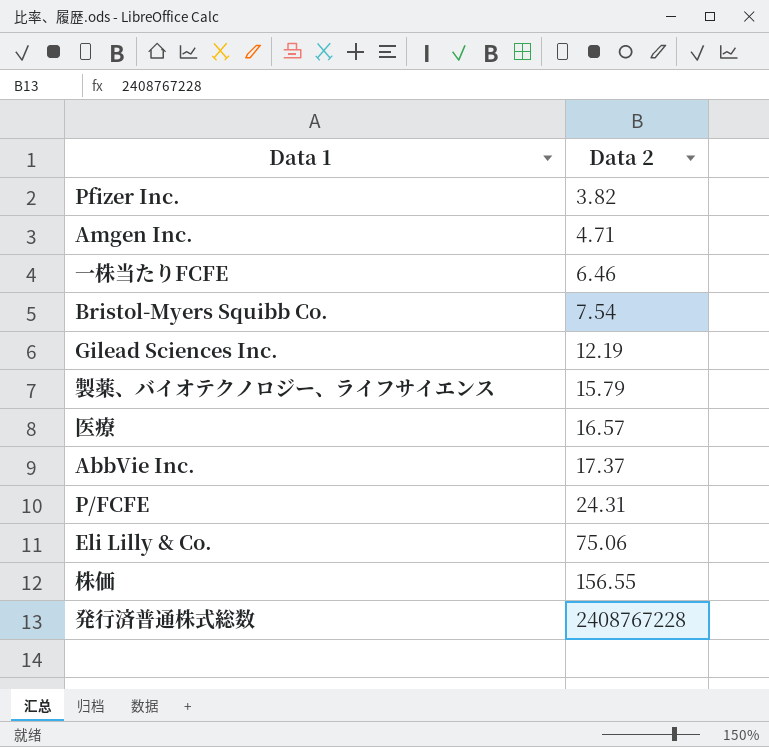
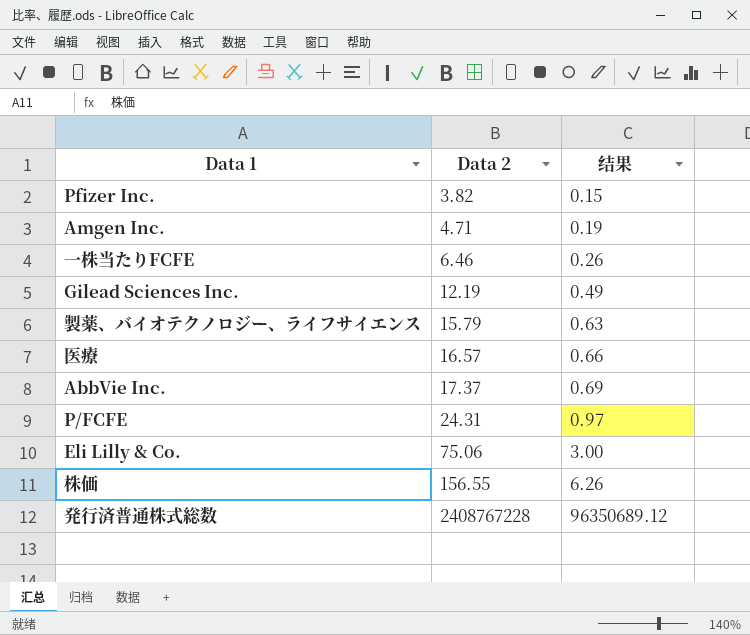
column 结果 | formula: none -> [Data 2] * 0.04
row Bristol-Myers Squibb Co.: 7.54 -> none

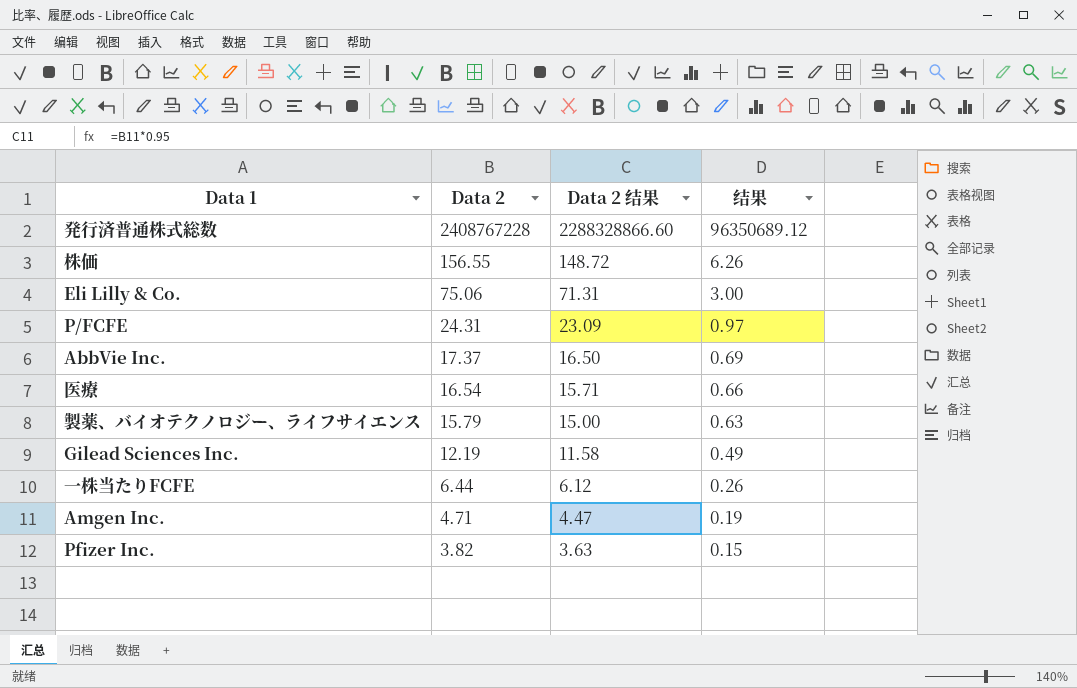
row order: Data 2 ascending -> Data 2 descending
column Data 2 结果 | formula: none -> [Data 2] * 0.95
医療 | Data 2: 16.57 -> 16.54
一株当たりFCFE | Data 2: 6.46 -> 6.44

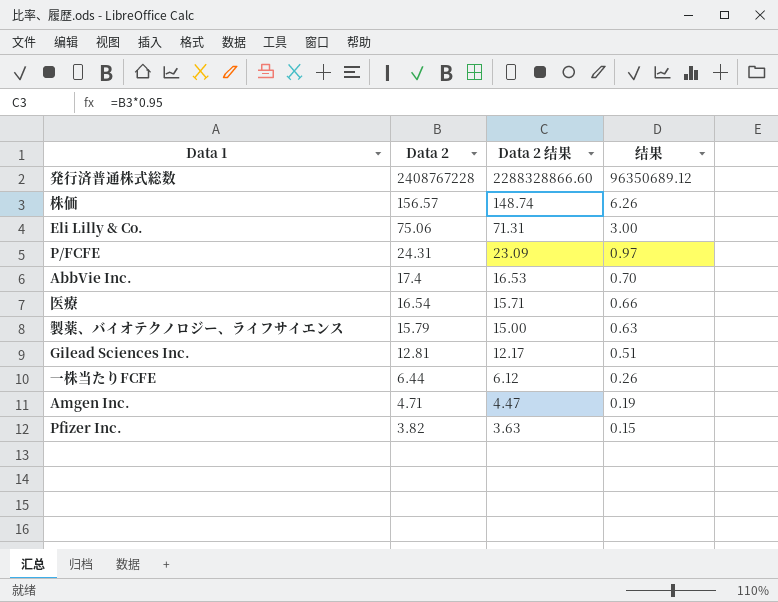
株価 | Data 2: 156.55 -> 156.57
株価 | Data 2 结果: 148.72 -> 148.74
AbbVie Inc. | Data 2: 17.37 -> 17.4
AbbVie Inc. | Data 2 结果: 16.50 -> 16.53
AbbVie Inc. | 结果: 0.69 -> 0.70
Gilead Sciences Inc. | Data 2: 12.19 -> 12.81
Gilead Sciences Inc. | Data 2 结果: 11.58 -> 12.17
Gilead Sciences Inc. | 结果: 0.49 -> 0.51

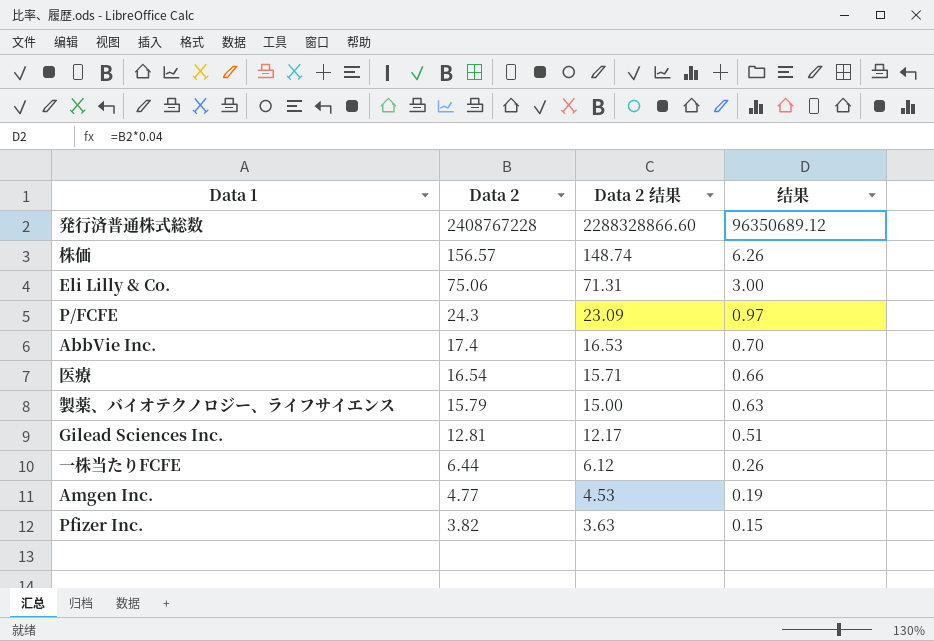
P/FCFE | Data 2: 24.31 -> 24.3
Amgen Inc. | Data 2: 4.71 -> 4.77
Amgen Inc. | Data 2 结果: 4.47 -> 4.53

